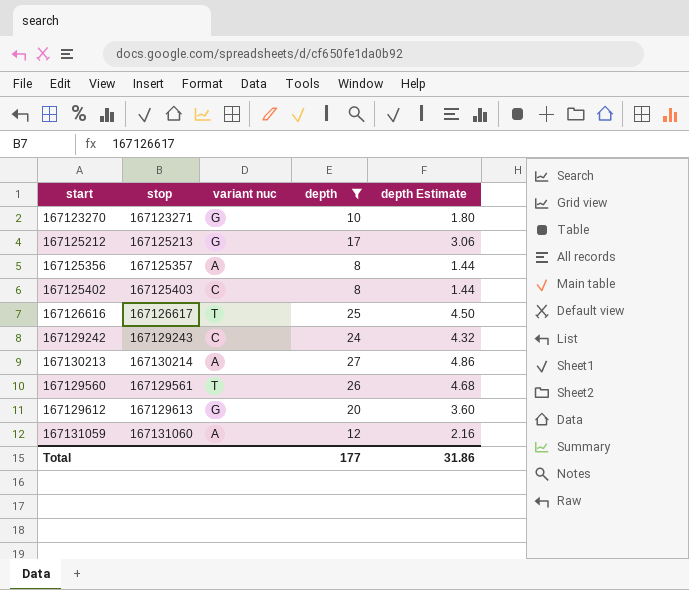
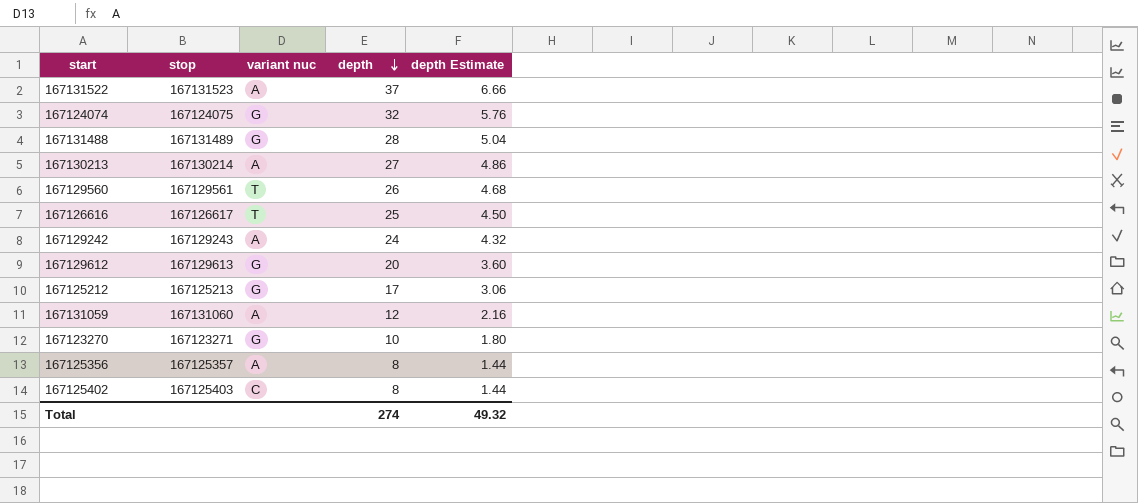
filter: depth <= 27 -> none
row order: none -> depth descending
167129242 | variant nuc: C -> A
Total | depth: 177 -> 274
Total | depth Estimate: 31.86 -> 49.32

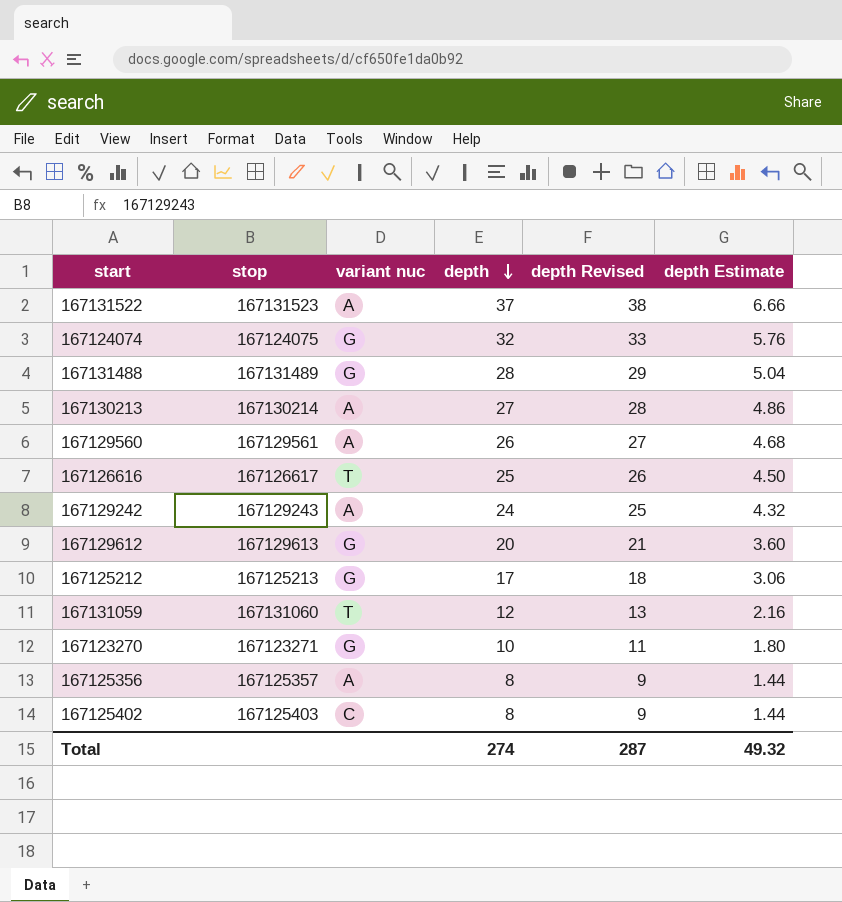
column depth Revised | formula: none -> [depth] + 1
167129560 | variant nuc: T -> A
167131059 | variant nuc: A -> T

